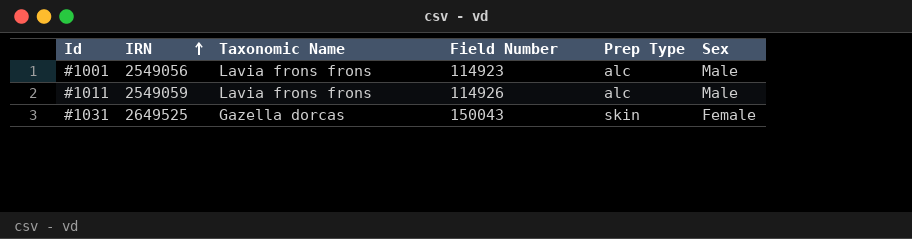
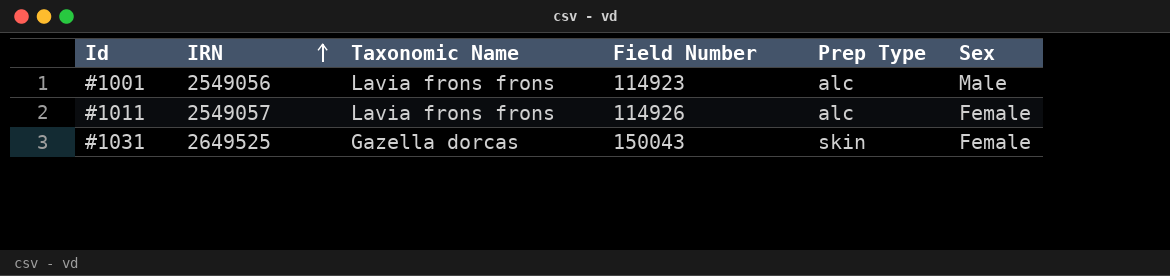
#1011 | IRN: 2549059 -> 2549057
#1011 | Sex: Male -> Female

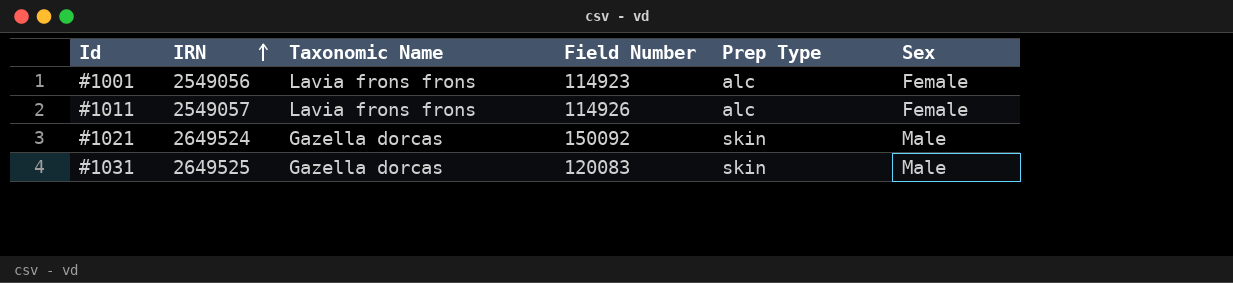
#1001 | Sex: Male -> Female
row #1021: none -> 2649524 | Gazella dorcas | 150092 | skin | Male
#1031 | Field Number: 150043 -> 120083
#1031 | Sex: Female -> Male

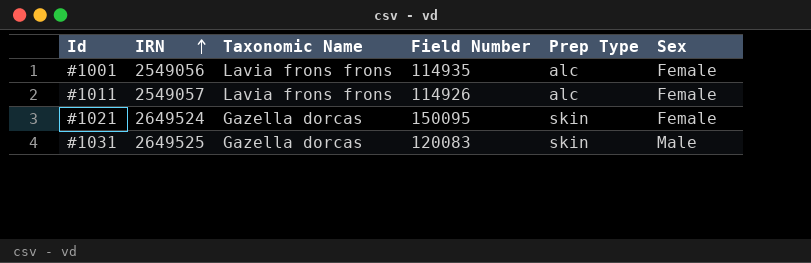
#1001 | Field Number: 114923 -> 114935
#1021 | Field Number: 150092 -> 150095
#1021 | Sex: Male -> Female

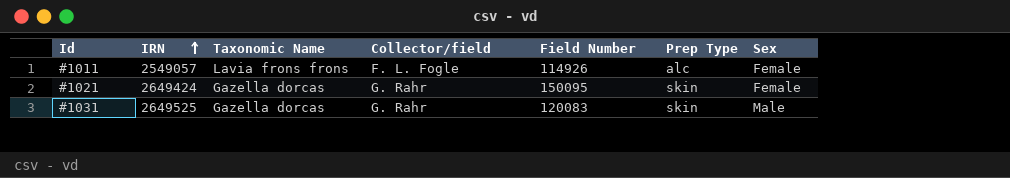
column Collector/field | position: none -> 4
row #1001: 2549056 | Lavia frons frons | 114935 | alc | Female -> none
#1021 | IRN: 2649524 -> 2649424

